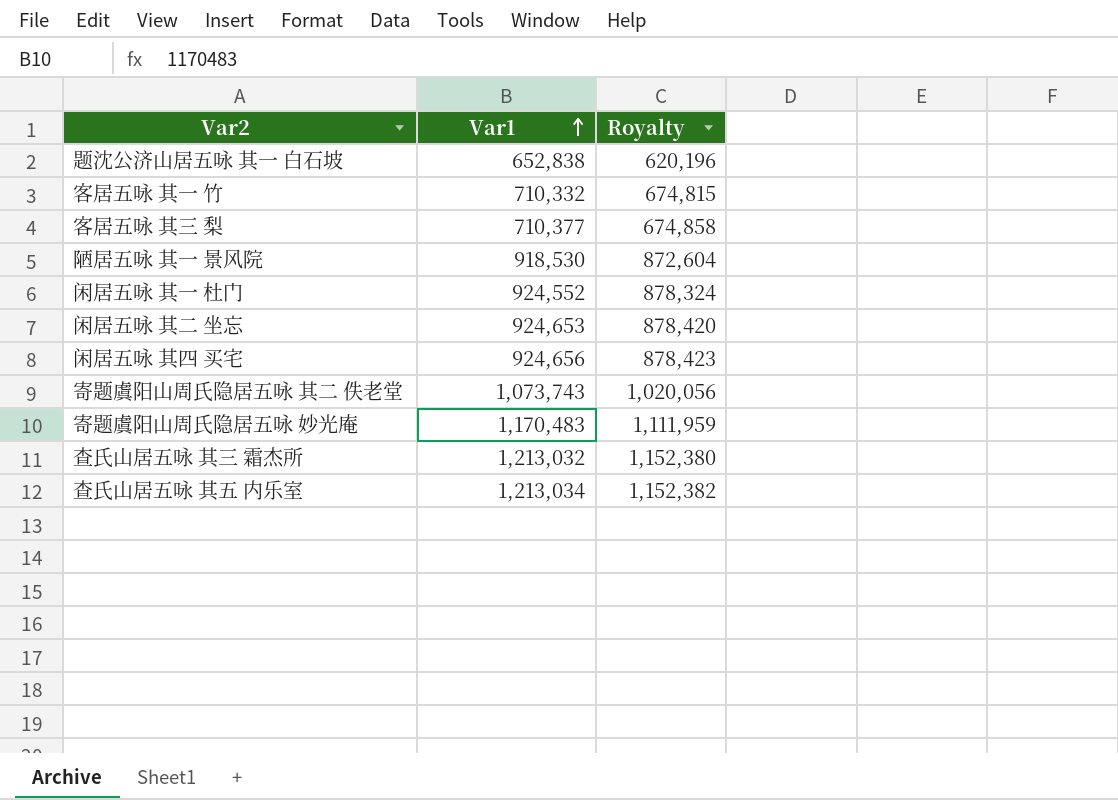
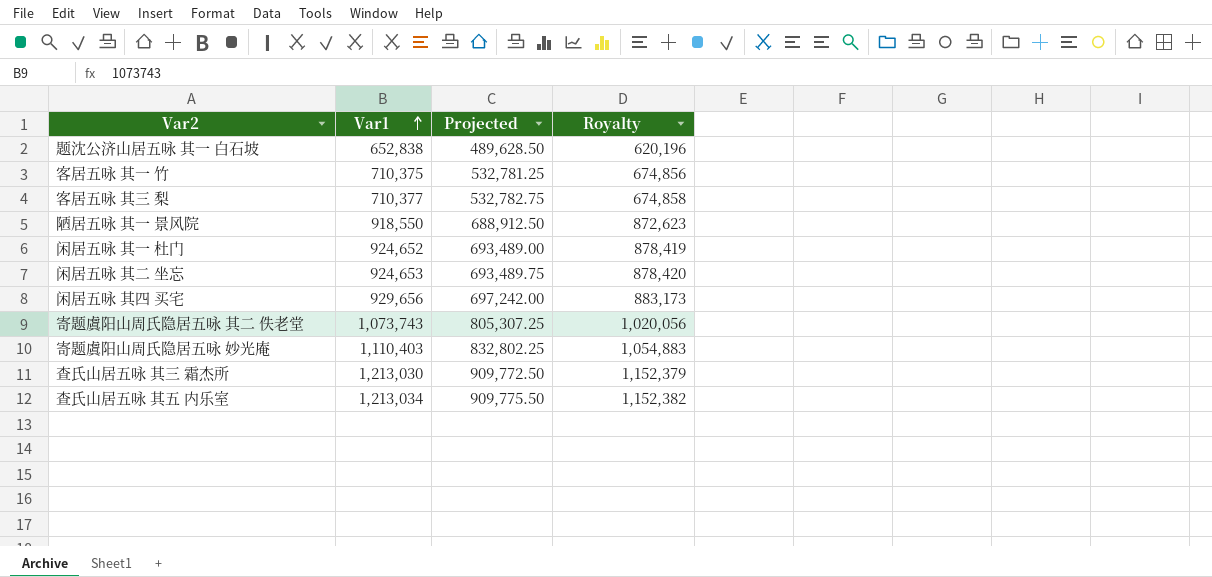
column Projected | formula: none -> [Var1] * 0.75
客居五咏 其一 竹 | Var1: 710,332 -> 710,375
客居五咏 其一 竹 | Royalty: 674,815 -> 674,856
陋居五咏 其一 景风院 | Var1: 918,530 -> 918,550
陋居五咏 其一 景风院 | Royalty: 872,604 -> 872,623
闲居五咏 其一 杜门 | Var1: 924,552 -> 924,652
闲居五咏 其一 杜门 | Royalty: 878,324 -> 878,419
闲居五咏 其四 买宅 | Var1: 924,656 -> 929,656
闲居五咏 其四 买宅 | Royalty: 878,423 -> 883,173
寄题虞阳山周氏隐居五咏 妙光庵 | Var1: 1,170,483 -> 1,110,403
寄题虞阳山周氏隐居五咏 妙光庵 | Royalty: 1,111,959 -> 1,054,883
查氏山居五咏 其三 霜杰所 | Var1: 1,213,032 -> 1,213,030
查氏山居五咏 其三 霜杰所 | Royalty: 1,152,380 -> 1,152,379

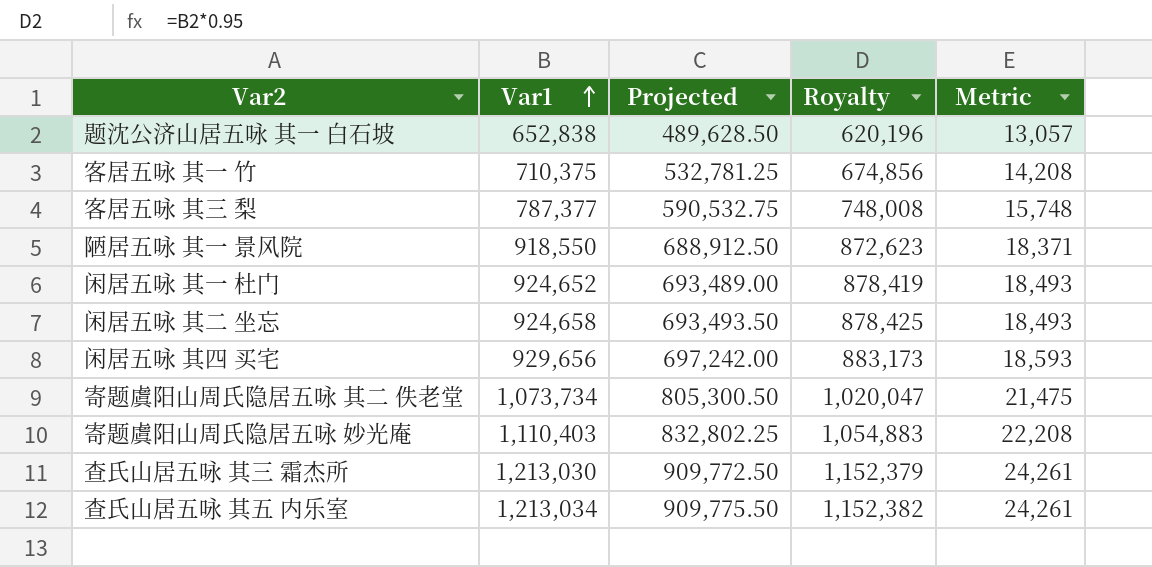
column Metric | formula: none -> [Var1] * 0.02
客居五咏 其三 梨 | Var1: 710,377 -> 787,377
客居五咏 其三 梨 | Projected: 532,782.75 -> 590,532.75
客居五咏 其三 梨 | Royalty: 674,858 -> 748,008
闲居五咏 其二 坐忘 | Var1: 924,653 -> 924,658
闲居五咏 其二 坐忘 | Projected: 693,489.75 -> 693,493.50
闲居五咏 其二 坐忘 | Royalty: 878,420 -> 878,425
寄题虞阳山周氏隐居五咏 其二 佚老堂 | Var1: 1,073,743 -> 1,073,734
寄题虞阳山周氏隐居五咏 其二 佚老堂 | Projected: 805,307.25 -> 805,300.50
寄题虞阳山周氏隐居五咏 其二 佚老堂 | Royalty: 1,020,056 -> 1,020,047

